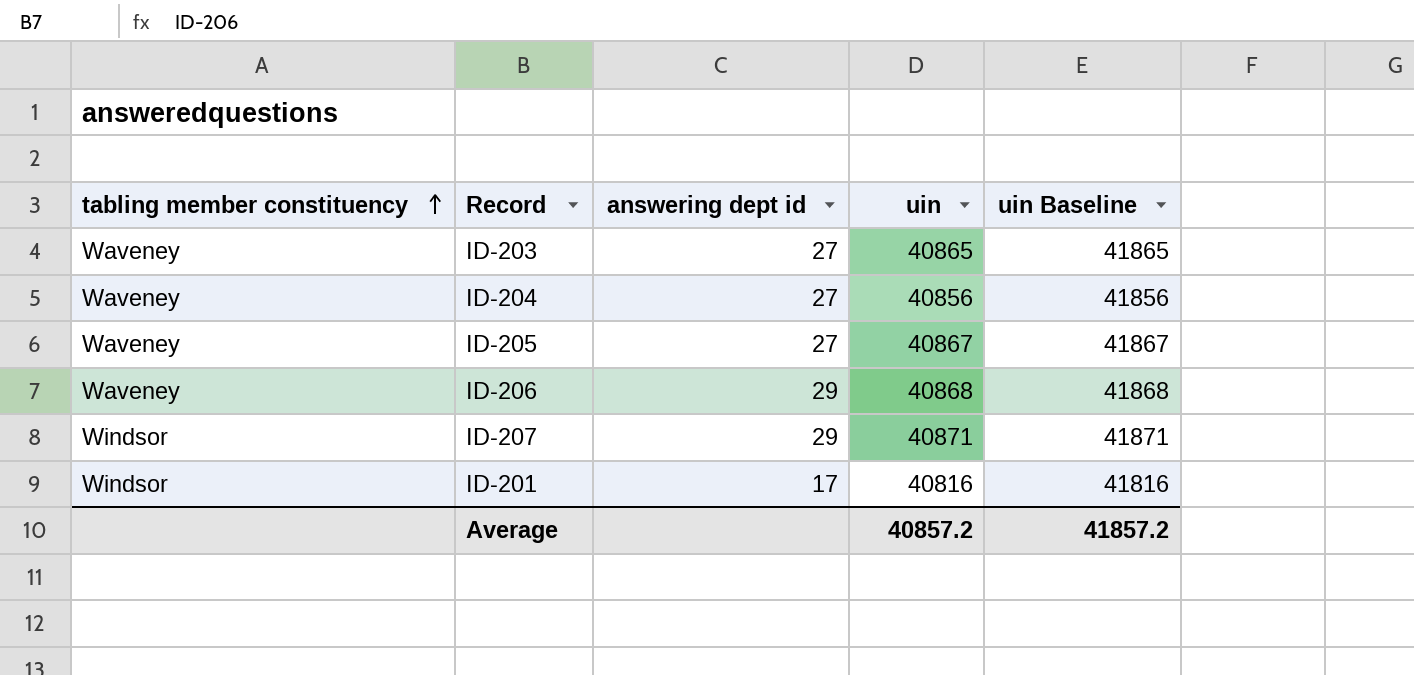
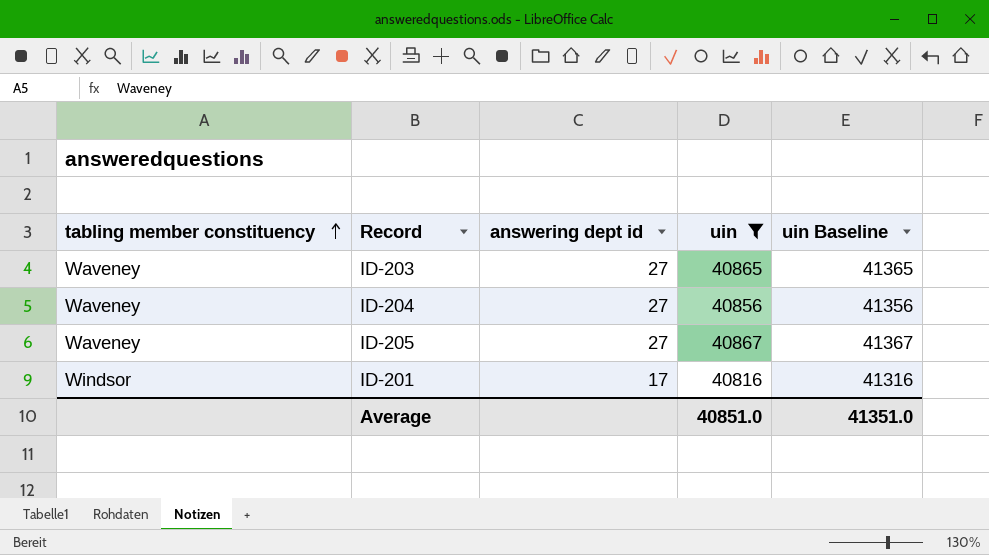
filter: none -> uin <= 40867
column uin Baseline | formula: [uin] + 1000 -> [uin] + 500
Average | uin: 40857.2 -> 40851.0
Average | uin Baseline: 41857.2 -> 41351.0

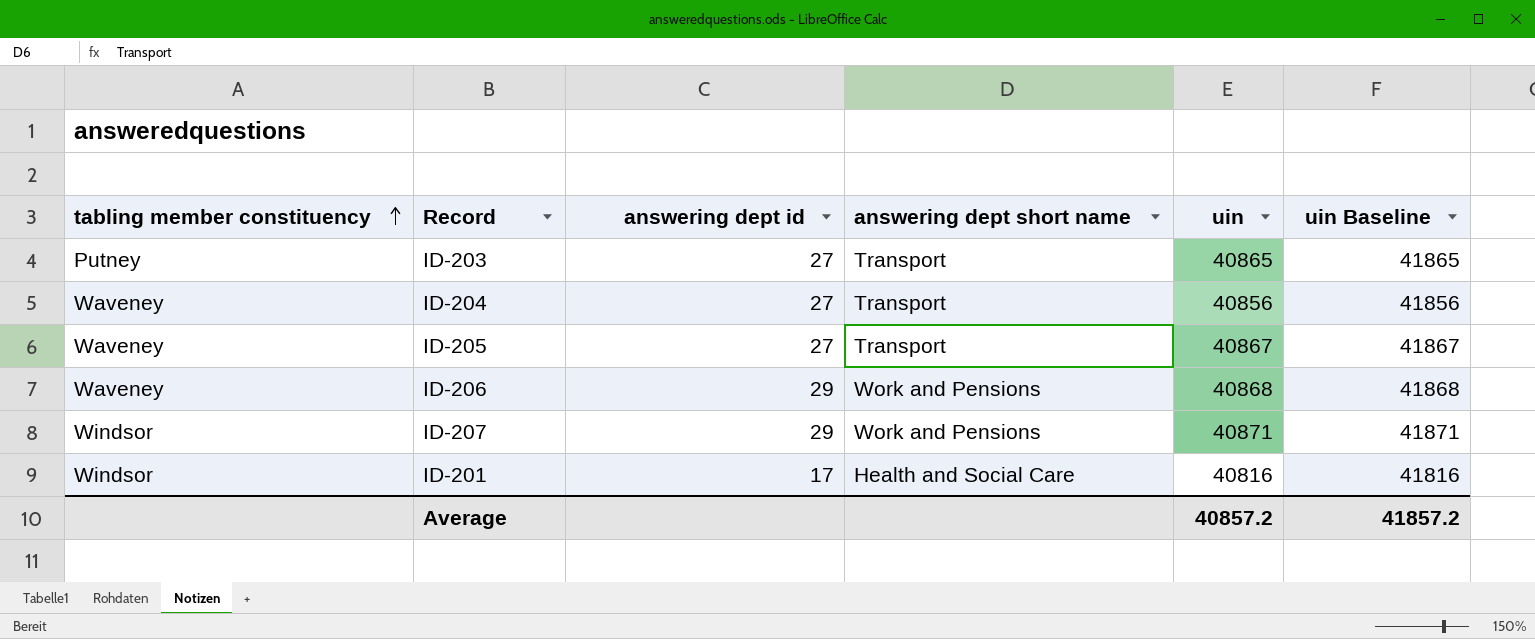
filter: uin <= 40867 -> none
column answering dept short name | position: none -> 4
column uin Baseline | formula: [uin] + 500 -> [uin] + 1000
ID-203 | tabling member constituency: Waveney -> Putney
Average | uin: 40851.0 -> 40857.2
Average | uin Baseline: 41351.0 -> 41857.2

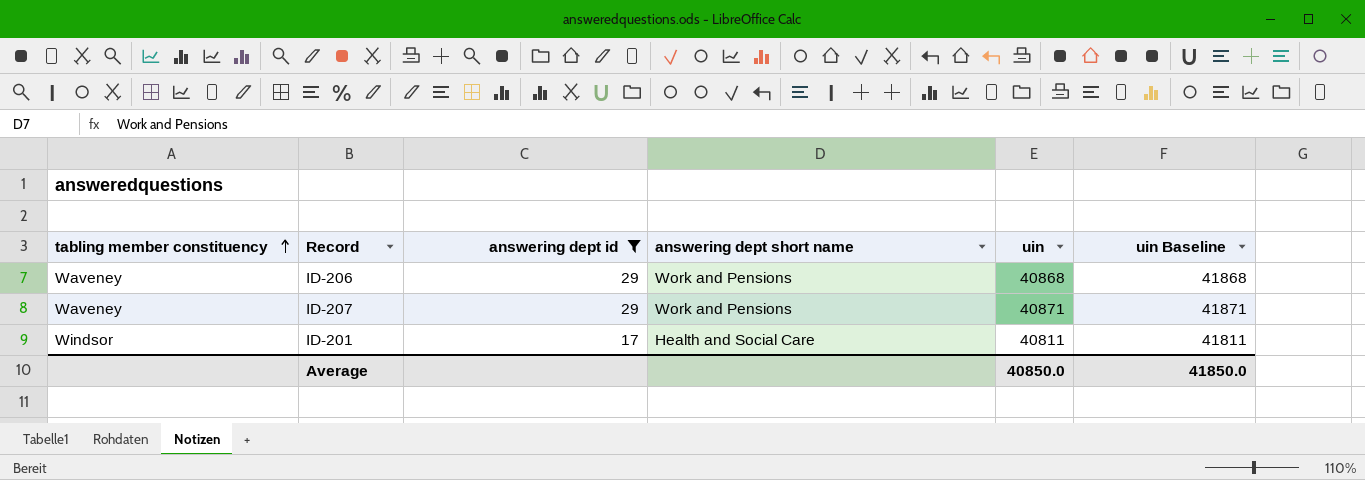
filter: none -> answering dept id != 27
ID-207 | tabling member constituency: Windsor -> Waveney
ID-201 | uin: 40816 -> 40811
ID-201 | uin Baseline: 41816 -> 41811
Average | uin: 40857.2 -> 40850.0
Average | uin Baseline: 41857.2 -> 41850.0

